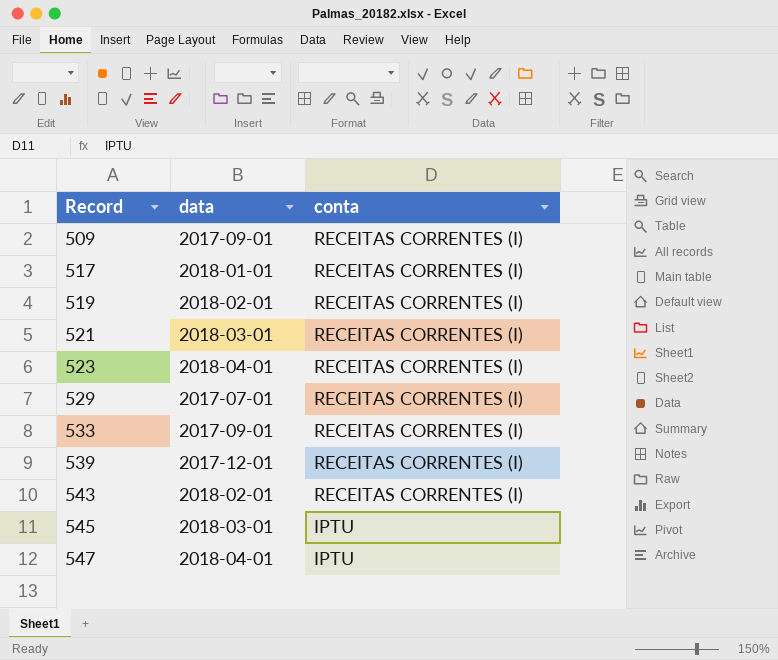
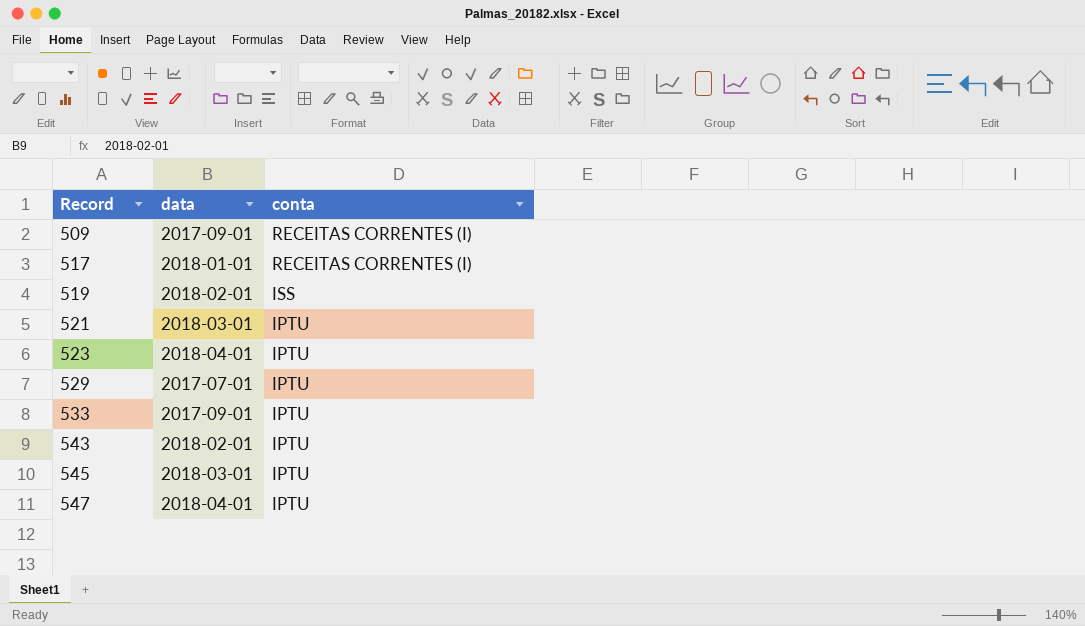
row 539: 2017-12-01 | RECEITAS CORRENTES (I) -> none
519 | conta: RECEITAS CORRENTES (I) -> ISS
521 | conta: RECEITAS CORRENTES (I) -> IPTU
523 | conta: RECEITAS CORRENTES (I) -> IPTU
529 | conta: RECEITAS CORRENTES (I) -> IPTU
533 | conta: RECEITAS CORRENTES (I) -> IPTU
543 | conta: RECEITAS CORRENTES (I) -> IPTU

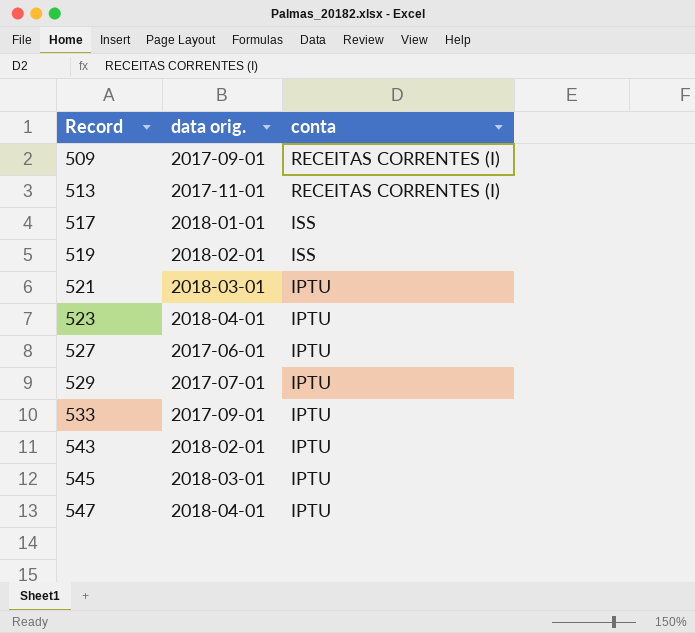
column name: data -> data orig.
row 513: none -> 2017-11-01 | RECEITAS CORRENTES (I)
517 | conta: RECEITAS CORRENTES (I) -> ISS
row 527: none -> 2017-06-01 | IPTU

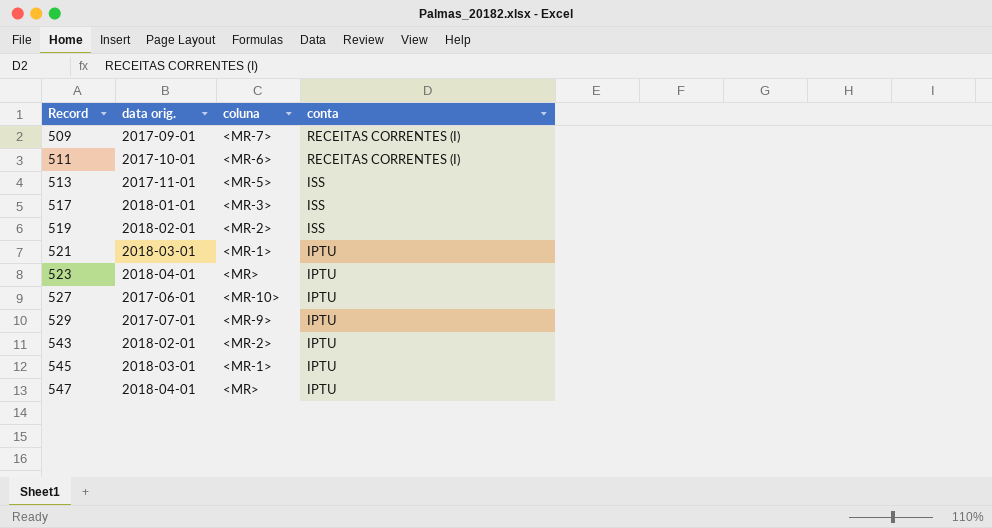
column coluna | position: none -> 3
row 533: 2017-09-01 | IPTU -> none
row 511: none -> 2017-10-01 | <MR-6> | RECEITAS CORRENTES (I)
513 | conta: RECEITAS CORRENTES (I) -> ISS

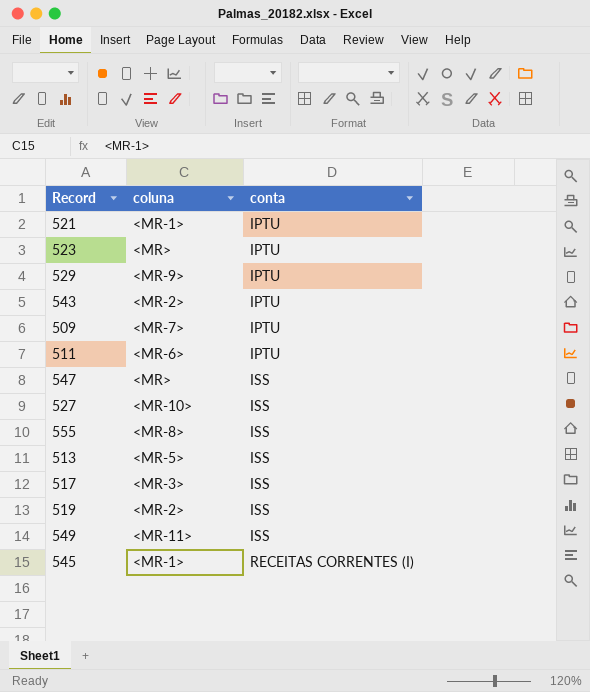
row order: Record ascending -> conta ascending
column data orig. | position: 2 -> none
509 | conta: RECEITAS CORRENTES (I) -> IPTU
511 | conta: RECEITAS CORRENTES (I) -> IPTU
547 | conta: IPTU -> ISS
527 | conta: IPTU -> ISS
row 555: none -> <MR-8> | ISS
row 549: none -> <MR-11> | ISS
545 | conta: IPTU -> RECEITAS CORRENTES (I)

